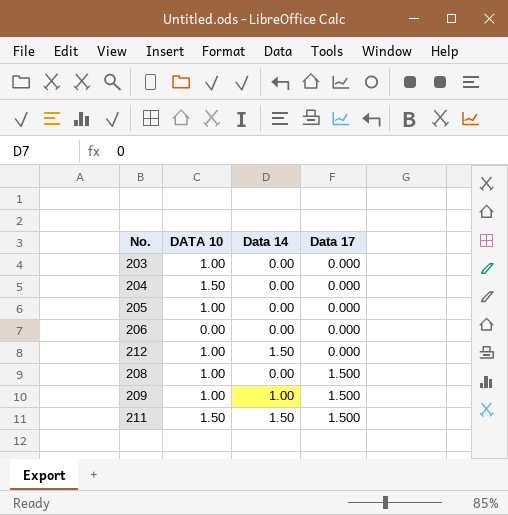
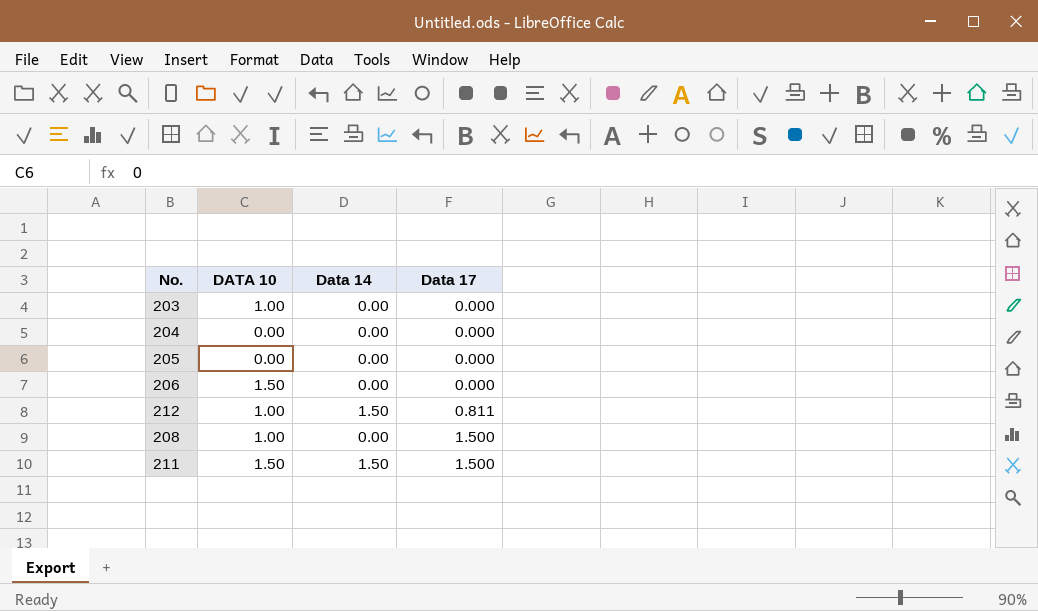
row 209: 1.00 | 1.00 | 1.500 -> none
204 | DATA 10: 1.50 -> 0.00
205 | DATA 10: 1.00 -> 0.00
206 | DATA 10: 0.00 -> 1.50
212 | Data 17: 0.000 -> 0.811

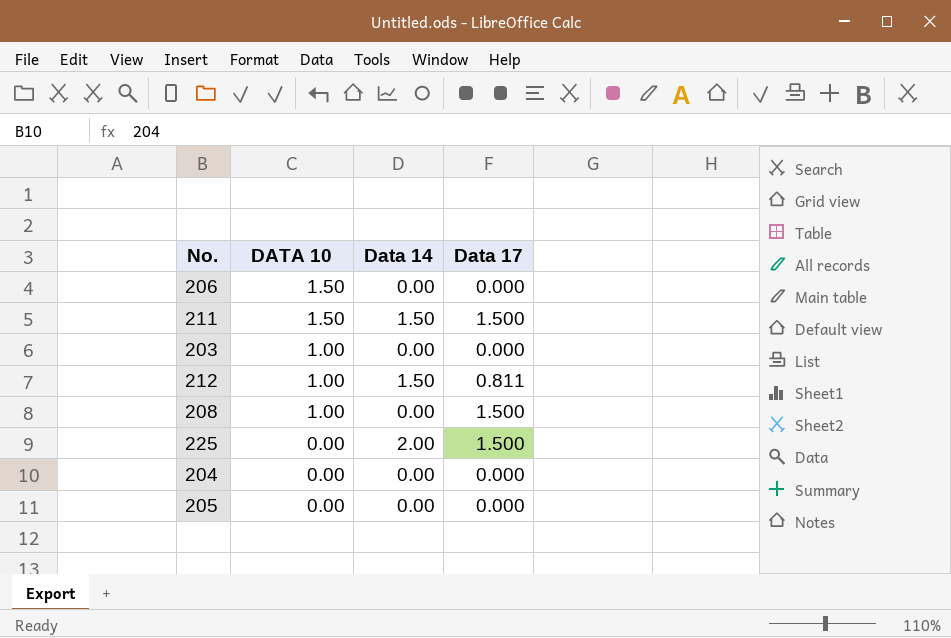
row order: Data 17 ascending -> DATA 10 descending
row 225: none -> 0.00 | 2.00 | 1.500

